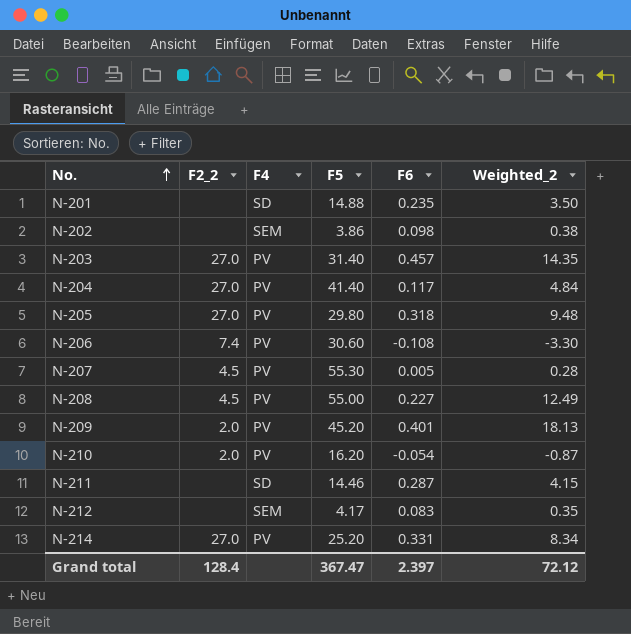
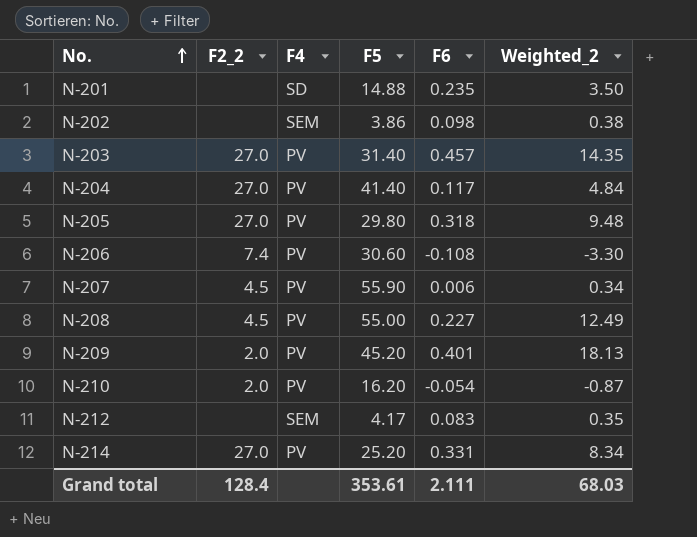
row N-211: none | SD | 14.46 | 0.287 | 4.15 -> none
N-207 | F5: 55.30 -> 55.90
N-207 | F6: 0.005 -> 0.006
N-207 | Weighted_2: 0.28 -> 0.34
Grand total | F5: 367.47 -> 353.61
Grand total | F6: 2.397 -> 2.111
Grand total | Weighted_2: 72.12 -> 68.03

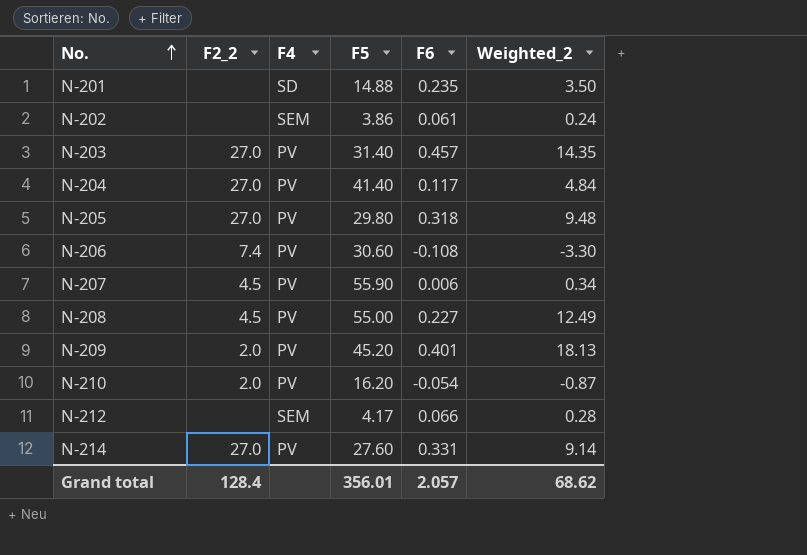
N-202 | F6: 0.098 -> 0.061
N-202 | Weighted_2: 0.38 -> 0.24
N-212 | F6: 0.083 -> 0.066
N-212 | Weighted_2: 0.35 -> 0.28
N-214 | F5: 25.20 -> 27.60
N-214 | Weighted_2: 8.34 -> 9.14
Grand total | F5: 353.61 -> 356.01
Grand total | F6: 2.111 -> 2.057
Grand total | Weighted_2: 68.03 -> 68.62

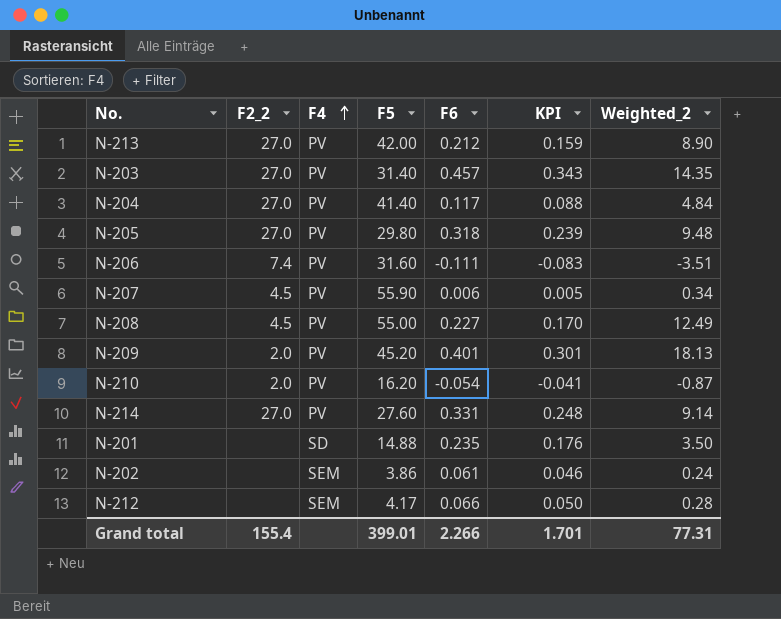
row order: No. ascending -> F4 ascending
column KPI | formula: none -> [F6] * 0.75
row N-213: none -> 27.0 | PV | 42.00 | 0.212 | 0.159 | 8.90
N-206 | F5: 30.60 -> 31.60
N-206 | F6: -0.108 -> -0.111
N-206 | Weighted_2: -3.30 -> -3.51
Grand total | F2_2: 128.4 -> 155.4
Grand total | F5: 356.01 -> 399.01
Grand total | F6: 2.057 -> 2.266
Grand total | Weighted_2: 68.62 -> 77.31

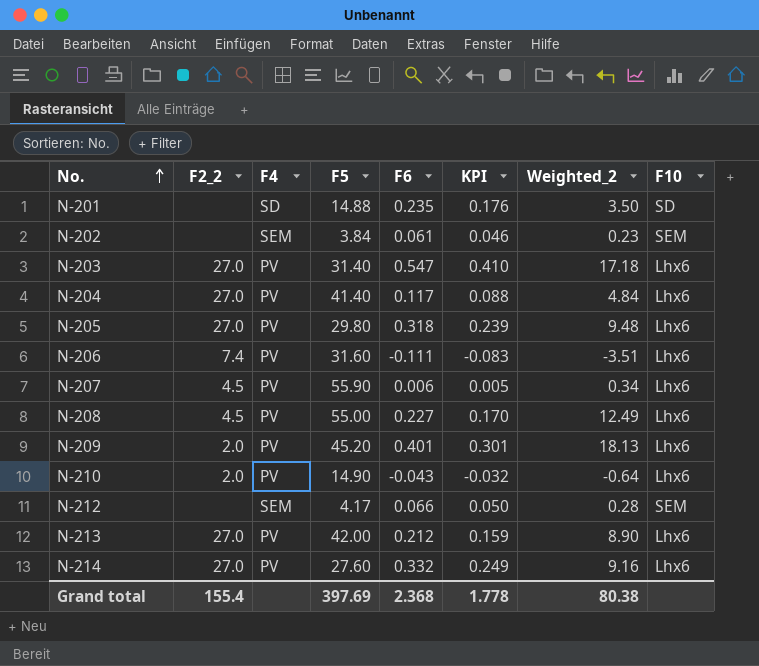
row order: F4 ascending -> No. ascending
column F10 | position: none -> 8
N-202 | F5: 3.86 -> 3.84
N-202 | Weighted_2: 0.24 -> 0.23
N-203 | F6: 0.457 -> 0.547
N-203 | KPI: 0.343 -> 0.410
N-203 | Weighted_2: 14.35 -> 17.18
N-210 | F5: 16.20 -> 14.90
N-210 | F6: -0.054 -> -0.043
N-210 | KPI: -0.041 -> -0.032
N-210 | Weighted_2: -0.87 -> -0.64
N-214 | F6: 0.331 -> 0.332
N-214 | KPI: 0.248 -> 0.249
N-214 | Weighted_2: 9.14 -> 9.16
Grand total | F5: 399.01 -> 397.69
Grand total | F6: 2.266 -> 2.368
Grand total | KPI: 1.701 -> 1.778
Grand total | Weighted_2: 77.31 -> 80.38

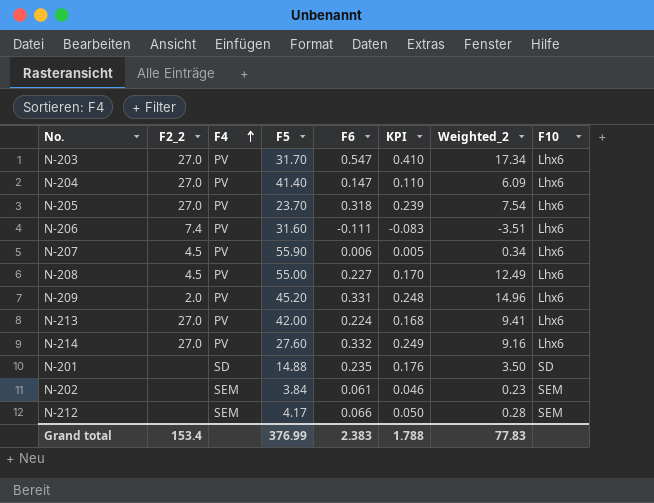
row order: No. ascending -> F4 ascending
row N-210: 2.0 | PV | 14.90 | -0.043 | -0.032 | -0.64 | Lhx6 -> none
N-203 | F5: 31.40 -> 31.70
N-203 | Weighted_2: 17.18 -> 17.34
N-204 | F6: 0.117 -> 0.147
N-204 | KPI: 0.088 -> 0.110
N-204 | Weighted_2: 4.84 -> 6.09
N-205 | F5: 29.80 -> 23.70
N-205 | Weighted_2: 9.48 -> 7.54
N-209 | F6: 0.401 -> 0.331
N-209 | KPI: 0.301 -> 0.248
N-209 | Weighted_2: 18.13 -> 14.96
N-213 | F6: 0.212 -> 0.224
N-213 | KPI: 0.159 -> 0.168
N-213 | Weighted_2: 8.90 -> 9.41
Grand total | F2_2: 155.4 -> 153.4
Grand total | F5: 397.69 -> 376.99
Grand total | F6: 2.368 -> 2.383
Grand total | KPI: 1.778 -> 1.788
Grand total | Weighted_2: 80.38 -> 77.83

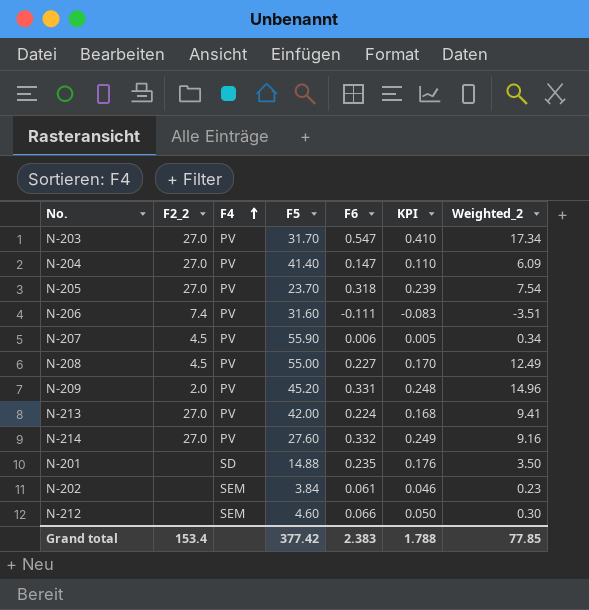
column F10 | position: 8 -> none
N-212 | F5: 4.17 -> 4.60
N-212 | Weighted_2: 0.28 -> 0.30
Grand total | F5: 376.99 -> 377.42
Grand total | Weighted_2: 77.83 -> 77.85

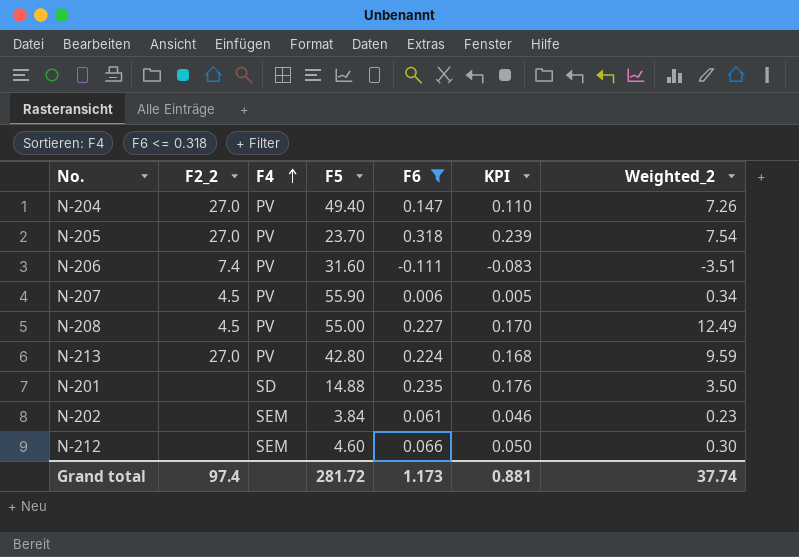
filter: none -> F6 <= 0.318
N-204 | F5: 41.40 -> 49.40
N-204 | Weighted_2: 6.09 -> 7.26
N-213 | F5: 42.00 -> 42.80
N-213 | Weighted_2: 9.41 -> 9.59
Grand total | F2_2: 153.4 -> 97.4
Grand total | F5: 377.42 -> 281.72
Grand total | F6: 2.383 -> 1.173
Grand total | KPI: 1.788 -> 0.881
Grand total | Weighted_2: 77.85 -> 37.74

